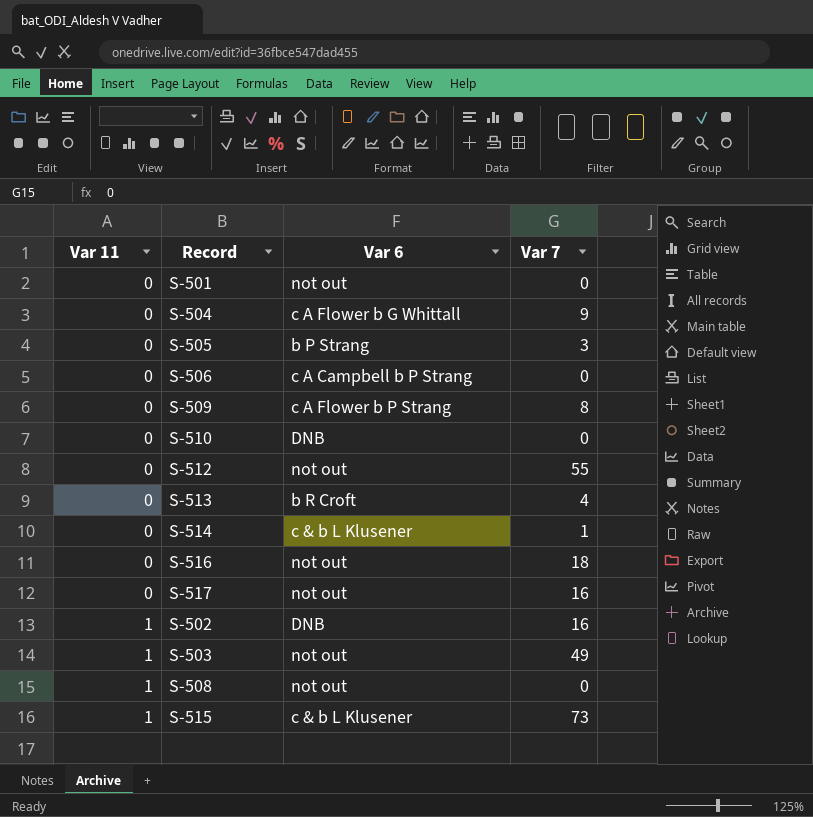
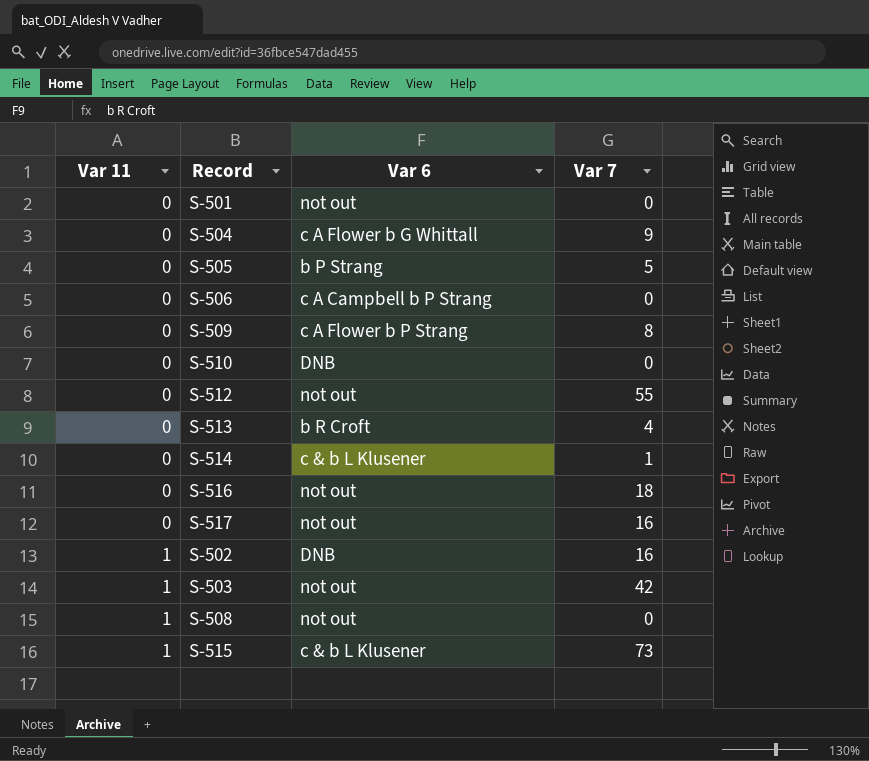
S-505 | Var 7: 3 -> 5
S-503 | Var 7: 49 -> 42

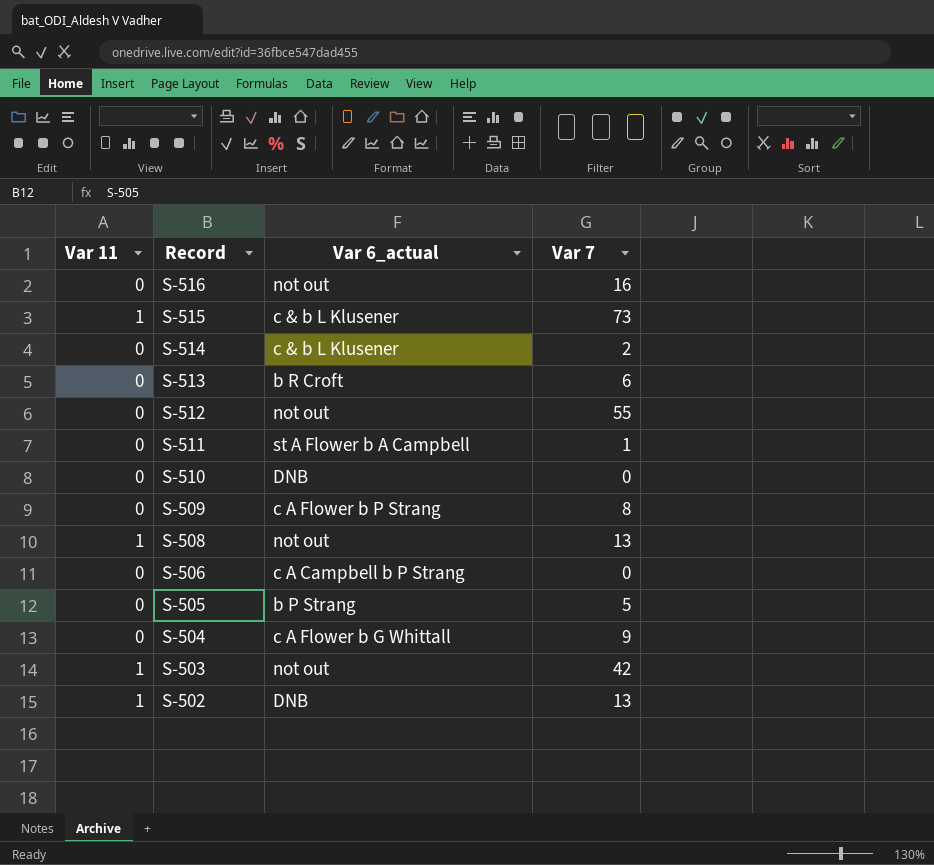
row order: Var 11 ascending -> Record descending
column name: Var 6 -> Var 6_actual
row S-501: 0 | not out | 0 -> none
row S-517: 0 | not out | 16 -> none
S-516 | Var 7: 18 -> 16
S-514 | Var 7: 1 -> 2
S-513 | Var 7: 4 -> 6
row S-511: none -> 0 | st A Flower b A Campbell | 1
S-508 | Var 7: 0 -> 13
S-502 | Var 7: 16 -> 13

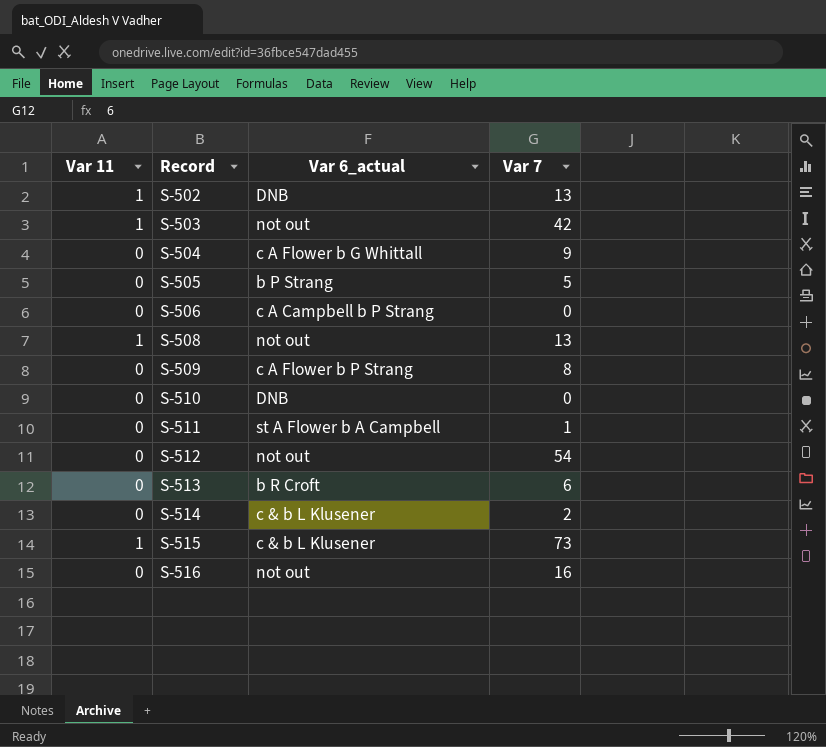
row order: Record descending -> Record ascending
S-512 | Var 7: 55 -> 54

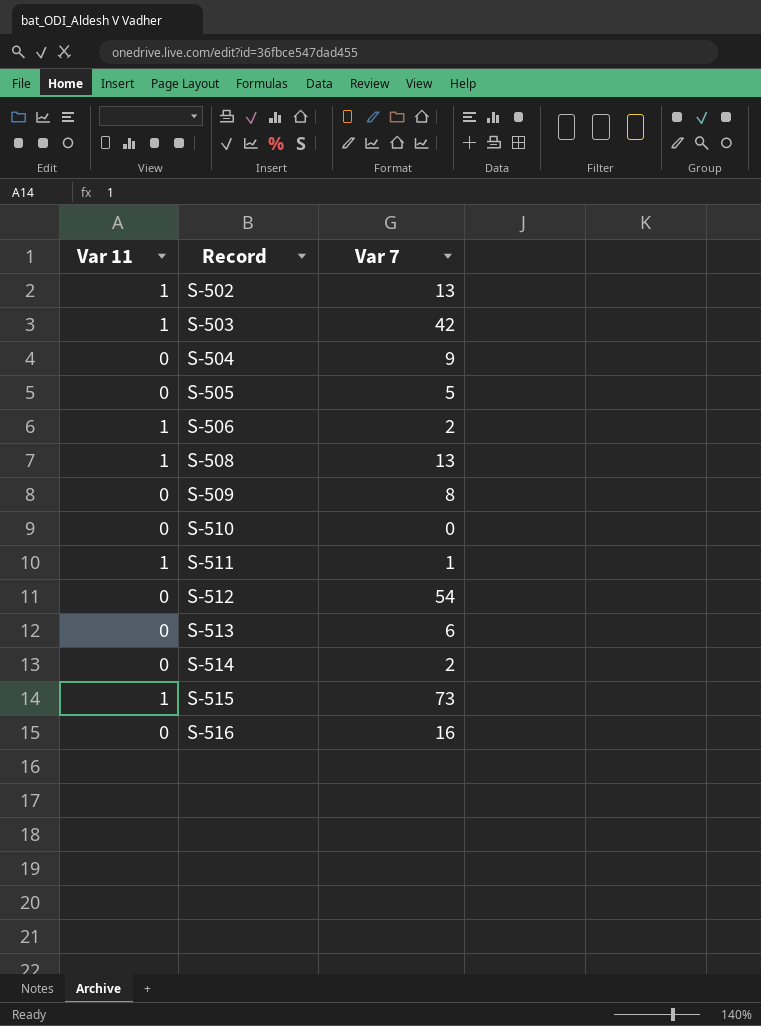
column Var 6_actual | position: 3 -> none
S-506 | Var 11: 0 -> 1
S-506 | Var 7: 0 -> 2
S-511 | Var 11: 0 -> 1

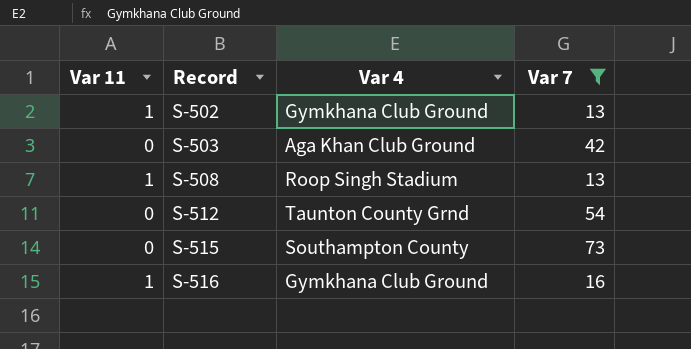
filter: none -> Var 7 >= 13
column Var 4 | position: none -> 3
S-503 | Var 11: 1 -> 0
S-515 | Var 11: 1 -> 0
S-516 | Var 11: 0 -> 1

